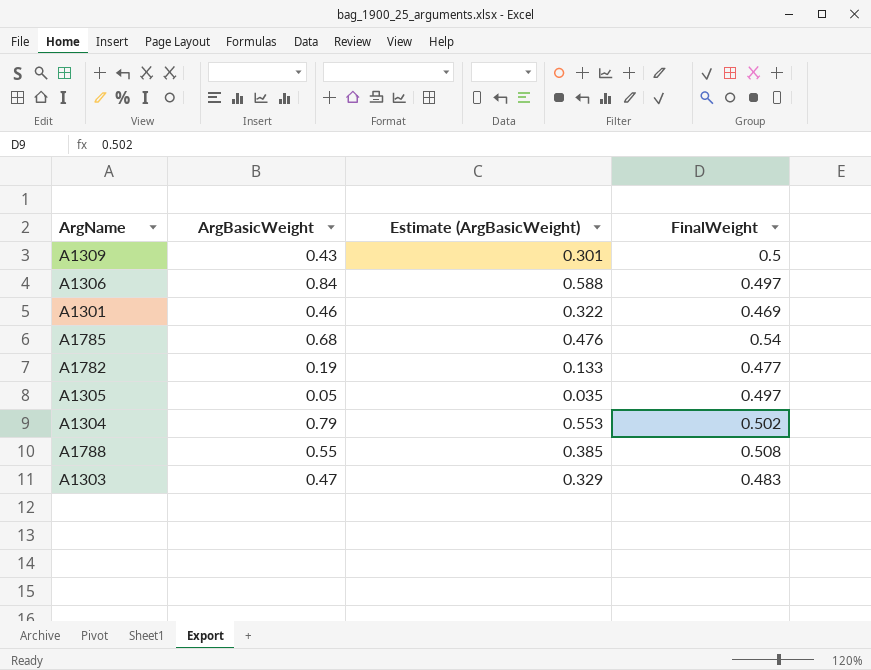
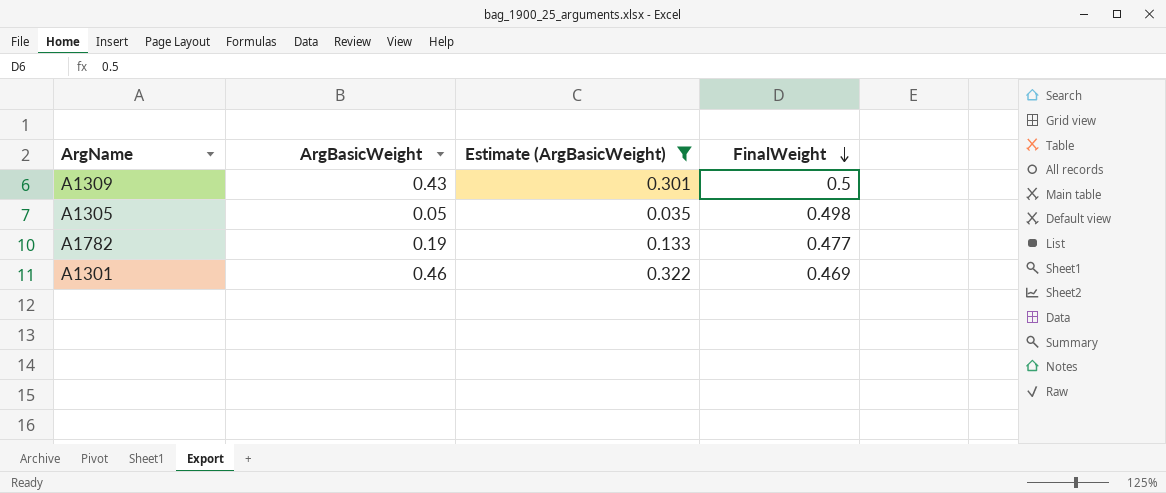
filter: none -> Estimate (ArgBasicWeight) <= 0.322
row order: none -> FinalWeight descending
A1305 | FinalWeight: 0.497 -> 0.498

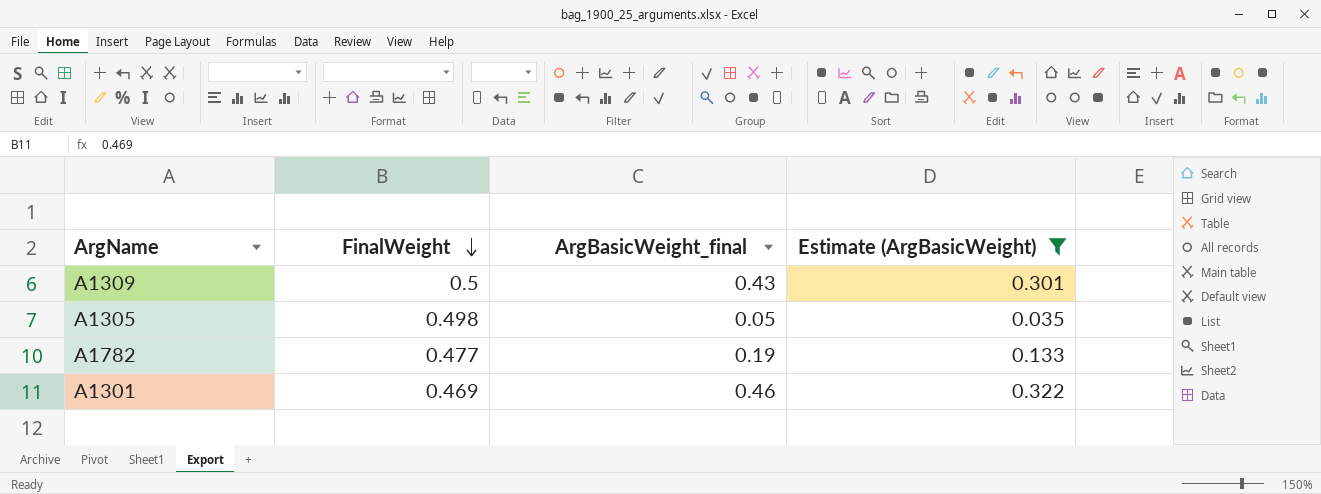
column FinalWeight | position: 4 -> 2
column name: ArgBasicWeight -> ArgBasicWeight_final

